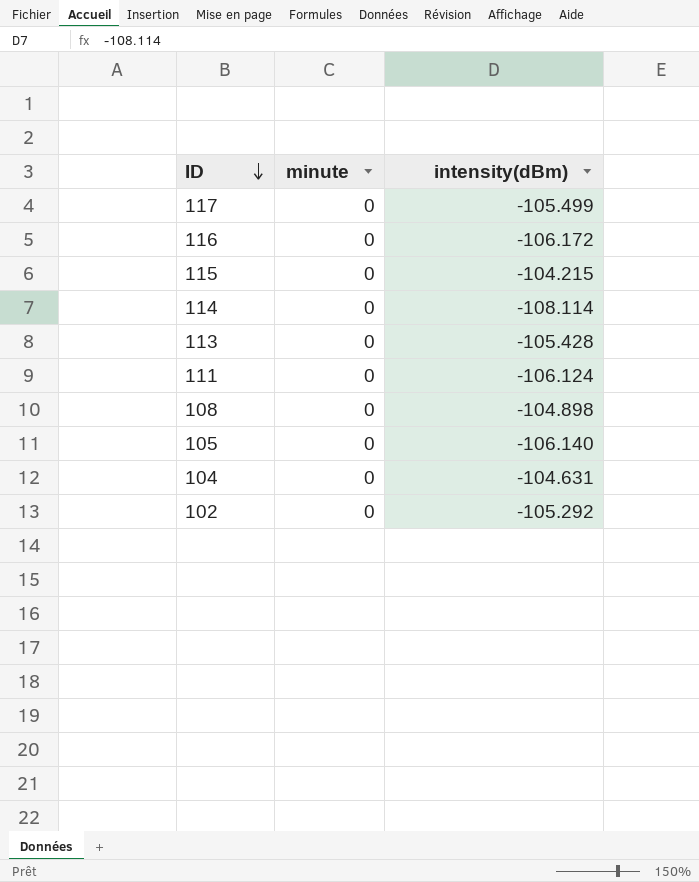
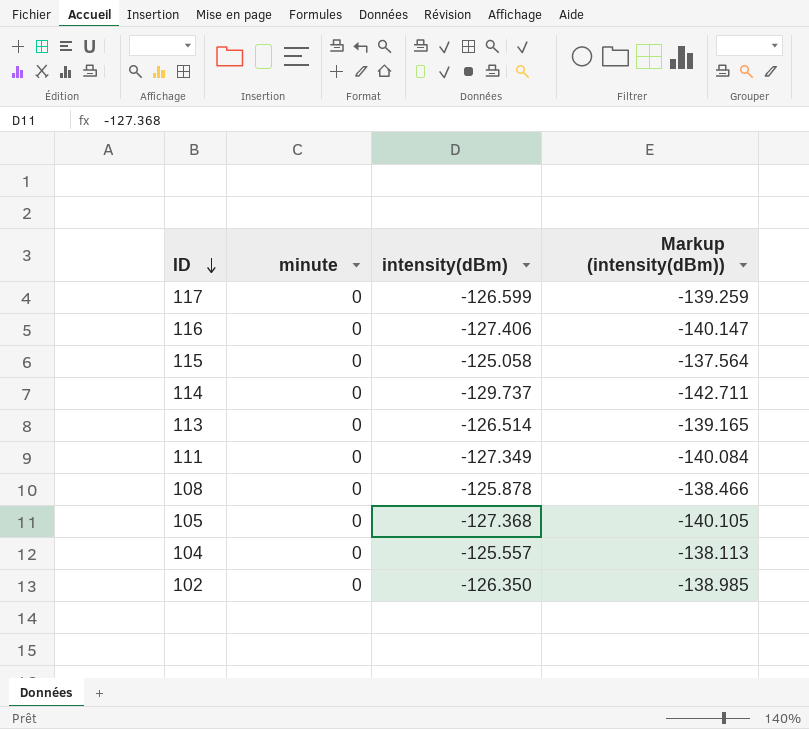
column Markup (intensity(dBm)) | formula: none -> [intensity(dBm)] * 1.1
117 | intensity(dBm): -105.499 -> -126.599
116 | intensity(dBm): -106.172 -> -127.406
115 | intensity(dBm): -104.215 -> -125.058
114 | intensity(dBm): -108.114 -> -129.737
113 | intensity(dBm): -105.428 -> -126.514
111 | intensity(dBm): -106.124 -> -127.349
108 | intensity(dBm): -104.898 -> -125.878
105 | intensity(dBm): -106.140 -> -127.368
104 | intensity(dBm): -104.631 -> -125.557
102 | intensity(dBm): -105.292 -> -126.350

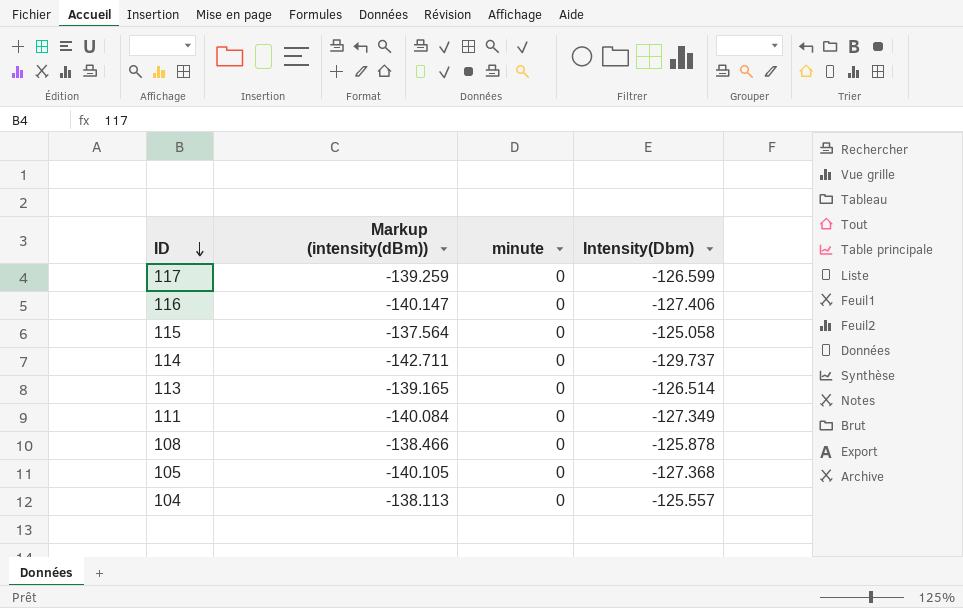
column Markup (intensity(dBm)) | position: 4 -> 2
column name: intensity(dBm) -> Intensity(Dbm)
row 102: 0 | -126.350 | -138.985 -> none

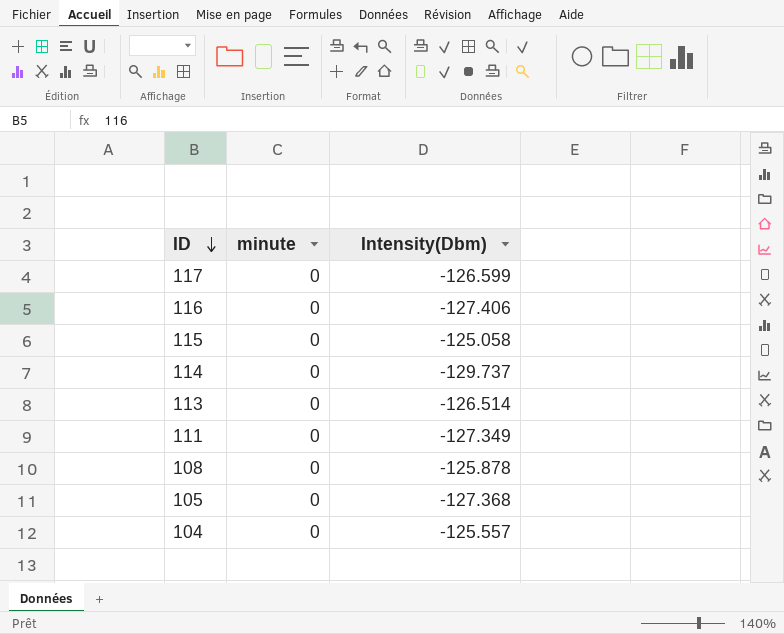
column Markup (intensity(dBm)) | formula: [Intensity(Dbm)] * 1.1 -> none

